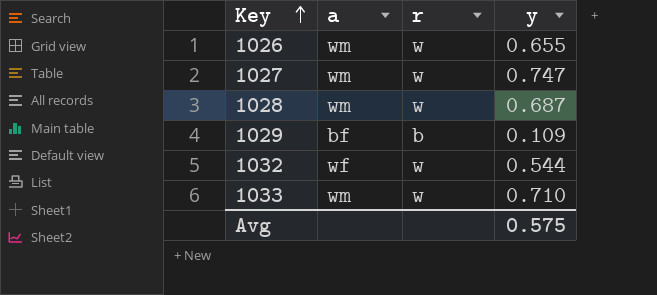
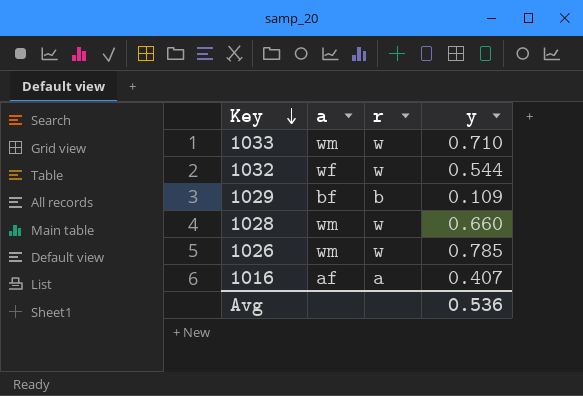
row order: Key ascending -> Key descending
row 1027: wm | w | 0.747 -> none
1028 | y: 0.687 -> 0.660
1026 | y: 0.655 -> 0.785
row 1016: none -> af | a | 0.407
Avg | y: 0.575 -> 0.536

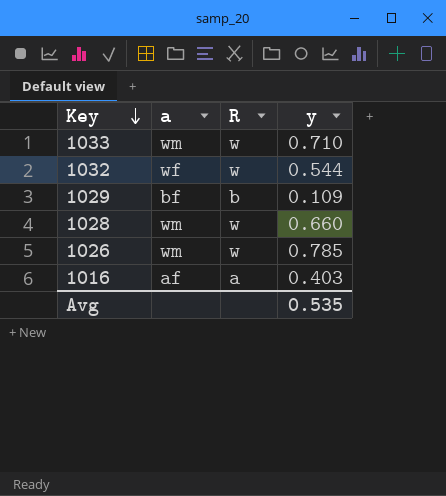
column name: r -> R
1016 | y: 0.407 -> 0.403
Avg | y: 0.536 -> 0.535

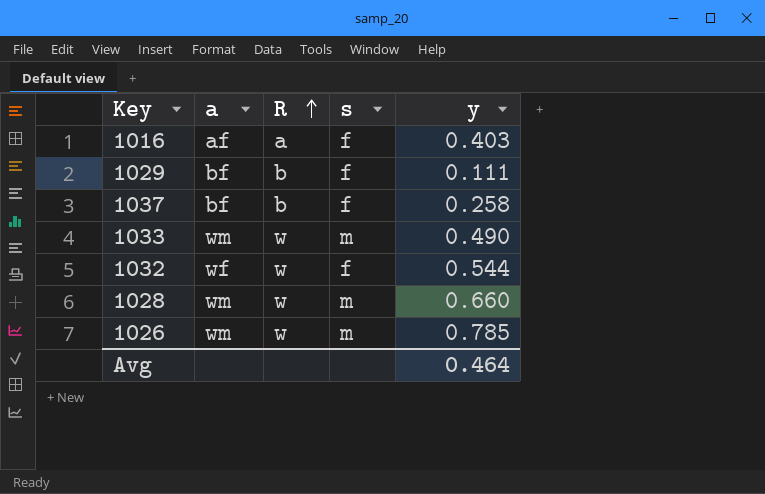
row order: Key descending -> R ascending
column s | position: none -> 4
1029 | y: 0.109 -> 0.111
row 1037: none -> bf | b | f | 0.258
1033 | y: 0.710 -> 0.490
Avg | y: 0.535 -> 0.464

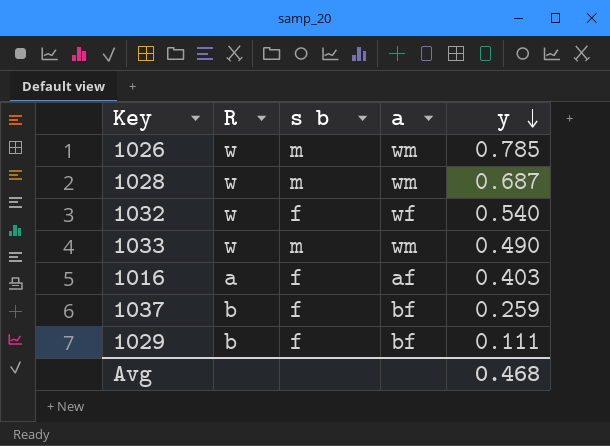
row order: R ascending -> y descending
column name: s -> s b
column a | position: 2 -> 4
1028 | y: 0.660 -> 0.687
1032 | y: 0.544 -> 0.540
1037 | y: 0.258 -> 0.259
Avg | y: 0.464 -> 0.468

